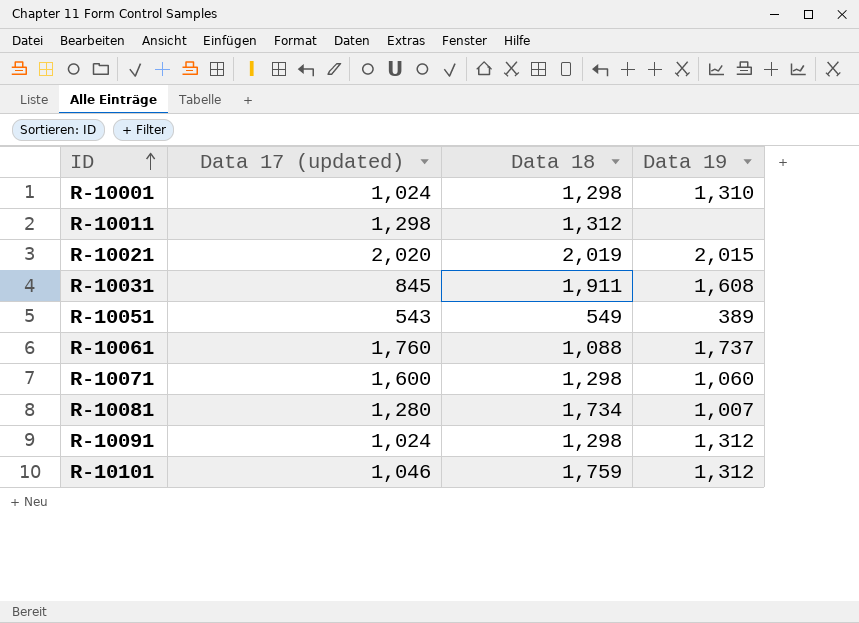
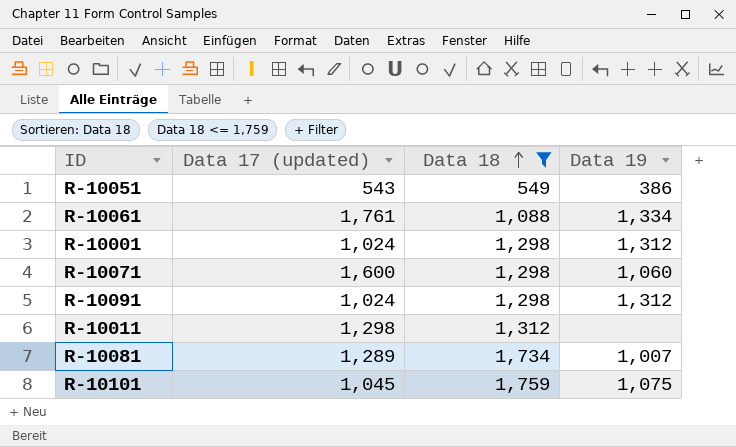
filter: none -> Data 18 <= 1,759
row order: ID ascending -> Data 18 ascending
R-10051 | Data 19: 389 -> 386
R-10061 | Data 17 (updated): 1,760 -> 1,761
R-10061 | Data 19: 1,737 -> 1,334
R-10001 | Data 19: 1,310 -> 1,312
R-10081 | Data 17 (updated): 1,280 -> 1,289
R-10101 | Data 17 (updated): 1,046 -> 1,045
R-10101 | Data 19: 1,312 -> 1,075

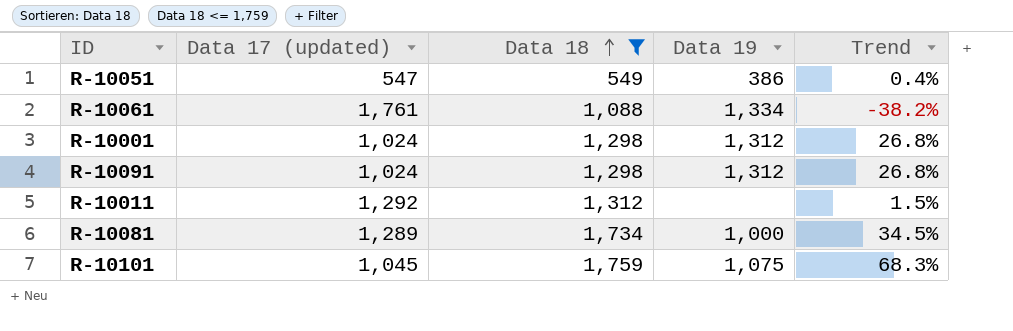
column Trend | formula: none -> ([Data 18] - [Data 17 (updated)]) / [Data 17 (updated)]
row R-10071: 1,600 | 1,298 | 1,060 -> none
R-10051 | Data 17 (updated): 543 -> 547
R-10011 | Data 17 (updated): 1,298 -> 1,292
R-10081 | Data 19: 1,007 -> 1,000

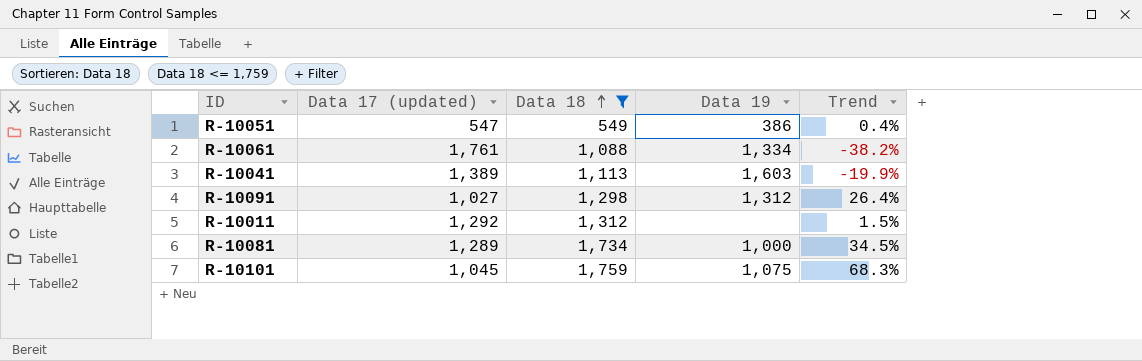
row R-10001: 1,024 | 1,298 | 1,312 | 26.8% -> none
row R-10041: none -> 1,389 | 1,113 | 1,603 | -19.9%
R-10091 | Data 17 (updated): 1,024 -> 1,027
R-10091 | Trend: 26.8% -> 26.4%

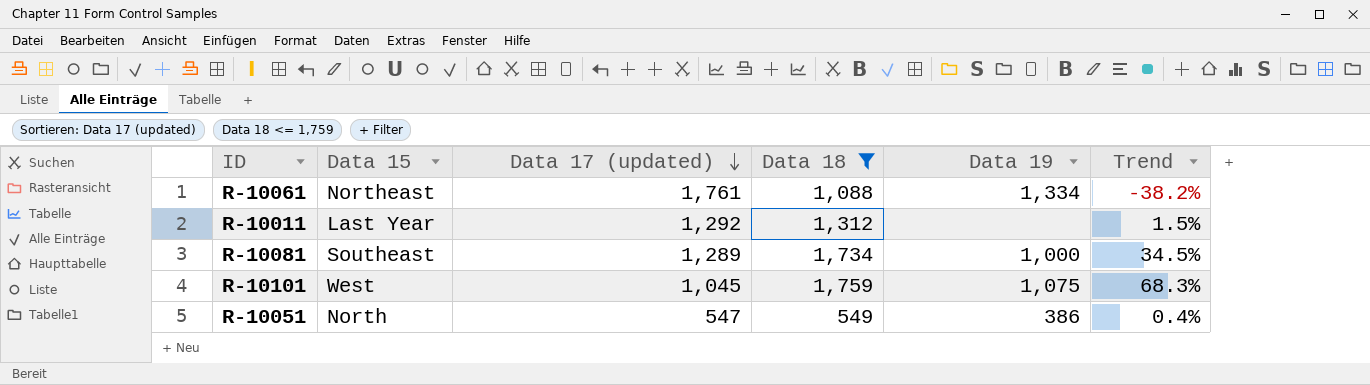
row order: Data 18 ascending -> Data 17 (updated) descending
column Data 15 | position: none -> 2
row R-10041: 1,389 | 1,113 | 1,603 | -19.9% -> none
row R-10091: 1,027 | 1,298 | 1,312 | 26.4% -> none

